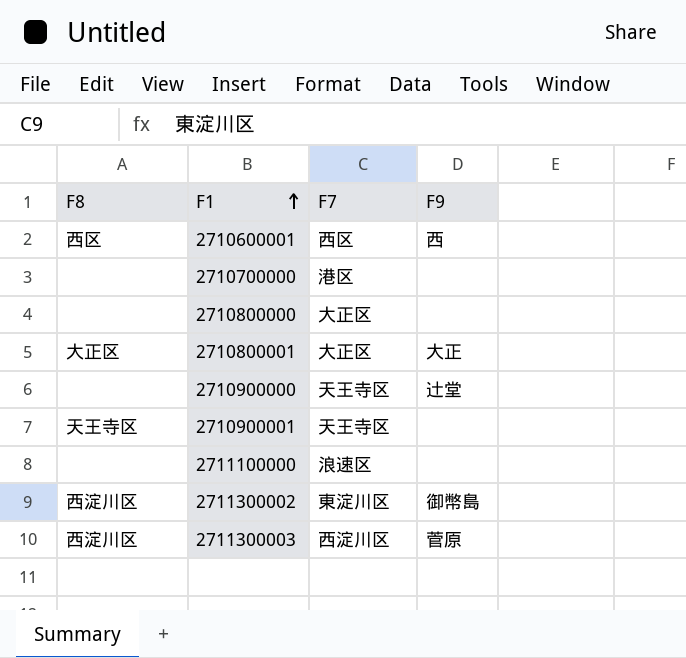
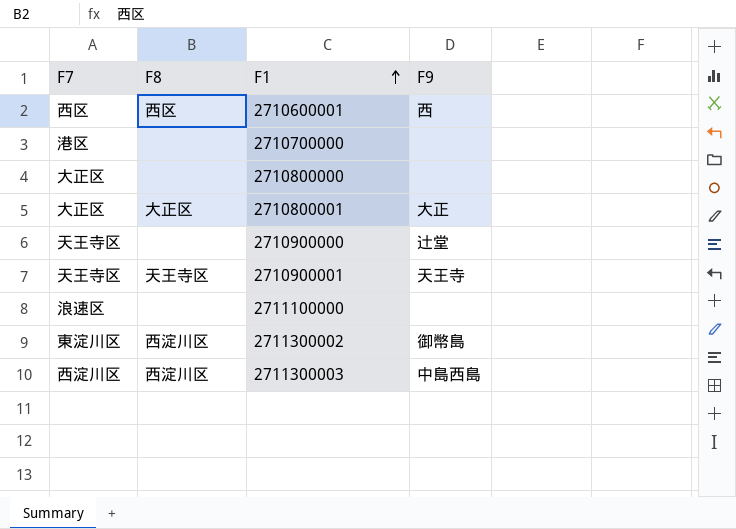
column F7 | position: 3 -> 1
2710900001 | F9: none -> 天王寺
2711300003 | F9: 菅原 -> 中島西島

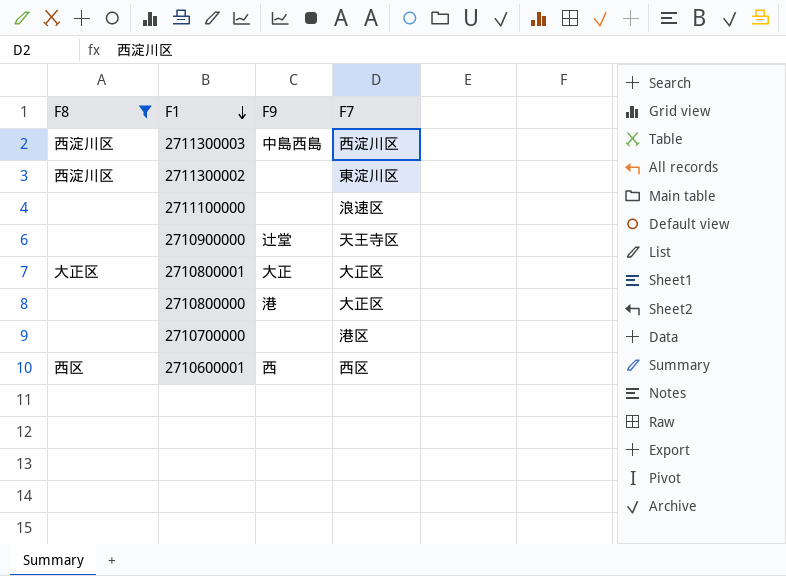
filter: none -> F8 != 天王寺区
row order: F1 ascending -> F1 descending
column F7 | position: 1 -> 4
2711300002 | F9: 御幣島 -> none
2710800000 | F9: none -> 港

